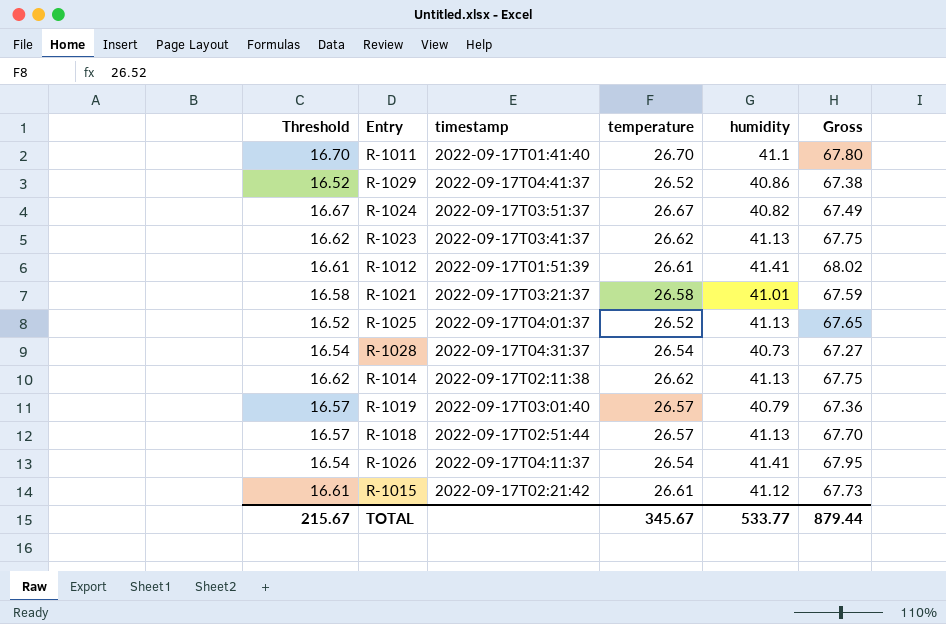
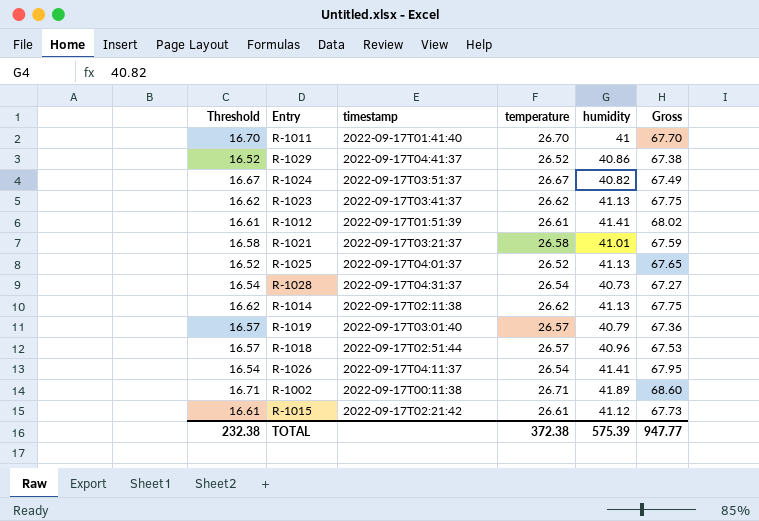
R-1011 | humidity: 41.1 -> 41
R-1011 | Gross: 67.80 -> 67.70
R-1018 | humidity: 41.13 -> 40.96
R-1018 | Gross: 67.70 -> 67.53
row R-1002: none -> 16.71 | 2022-09-17T00:11:38 | 26.71 | 41.89 | 68.60
TOTAL | Threshold: 215.67 -> 232.38
TOTAL | temperature: 345.67 -> 372.38
TOTAL | humidity: 533.77 -> 575.39
TOTAL | Gross: 879.44 -> 947.77

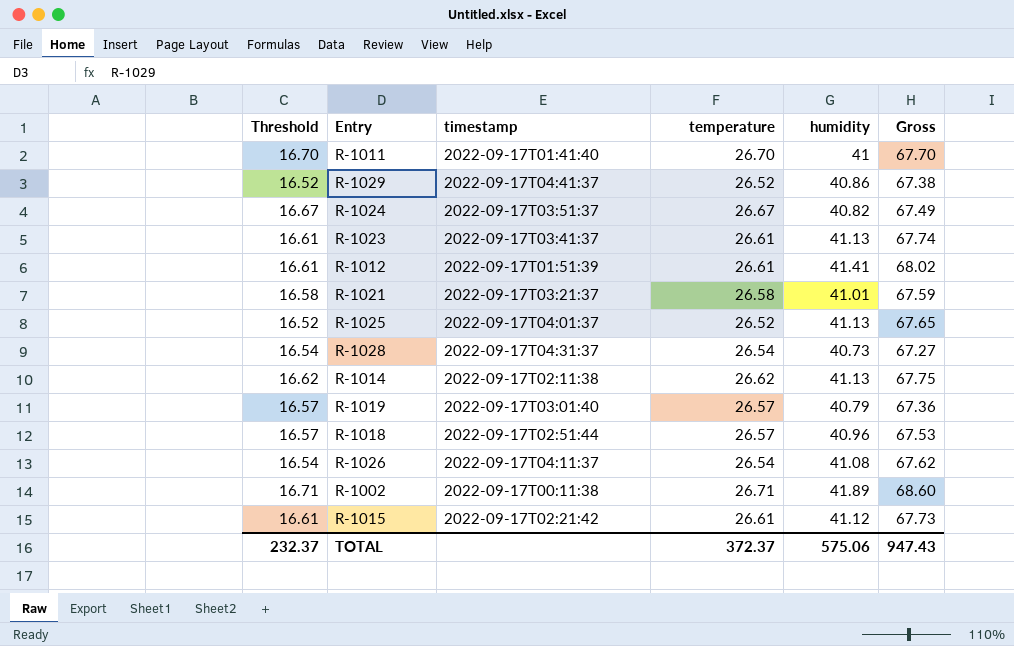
R-1023 | Threshold: 16.62 -> 16.61
R-1023 | temperature: 26.62 -> 26.61
R-1023 | Gross: 67.75 -> 67.74
R-1026 | humidity: 41.41 -> 41.08
R-1026 | Gross: 67.95 -> 67.62
TOTAL | Threshold: 232.38 -> 232.37
TOTAL | temperature: 372.38 -> 372.37
TOTAL | humidity: 575.39 -> 575.06
TOTAL | Gross: 947.77 -> 947.43

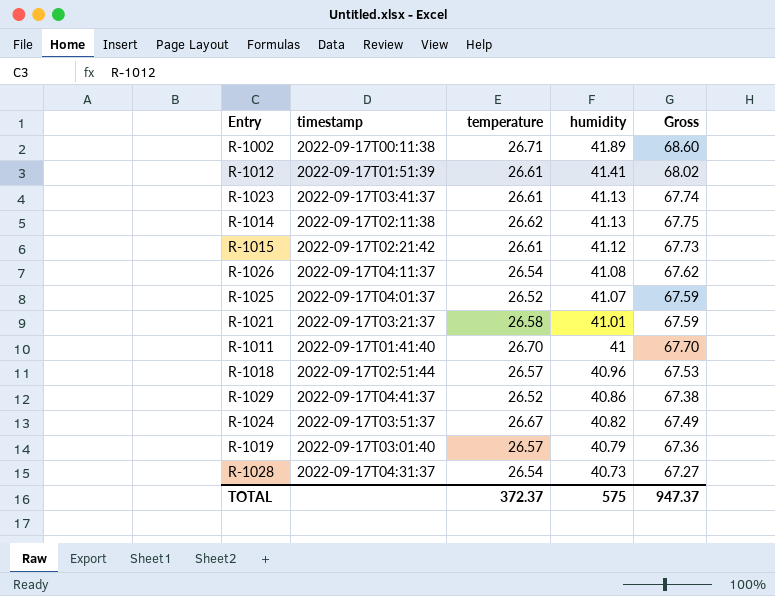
row order: none -> humidity descending
column Threshold | formula: [temperature] - 10 -> none
R-1025 | humidity: 41.13 -> 41.07
R-1025 | Gross: 67.65 -> 67.59
TOTAL | humidity: 575.06 -> 575
TOTAL | Gross: 947.43 -> 947.37

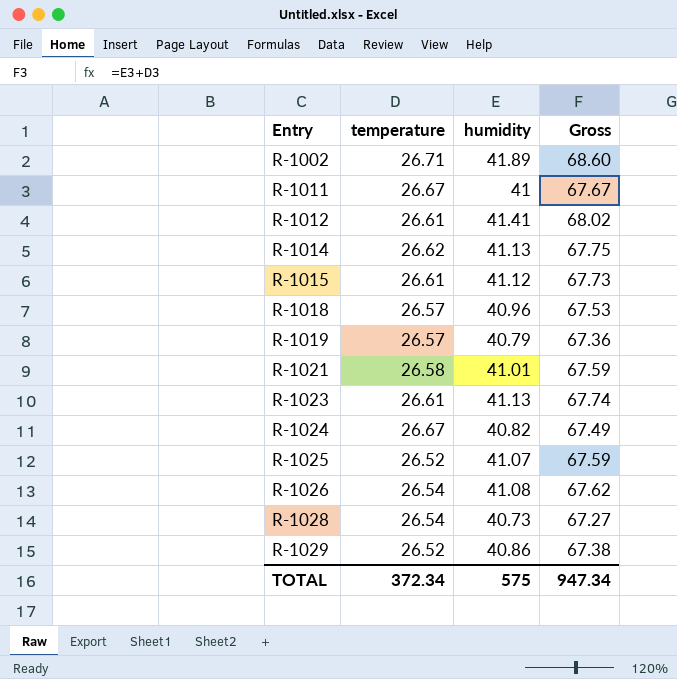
row order: humidity descending -> Entry ascending
column timestamp | position: 2 -> none
R-1011 | temperature: 26.70 -> 26.67
R-1011 | Gross: 67.70 -> 67.67
TOTAL | temperature: 372.37 -> 372.34
TOTAL | Gross: 947.37 -> 947.34

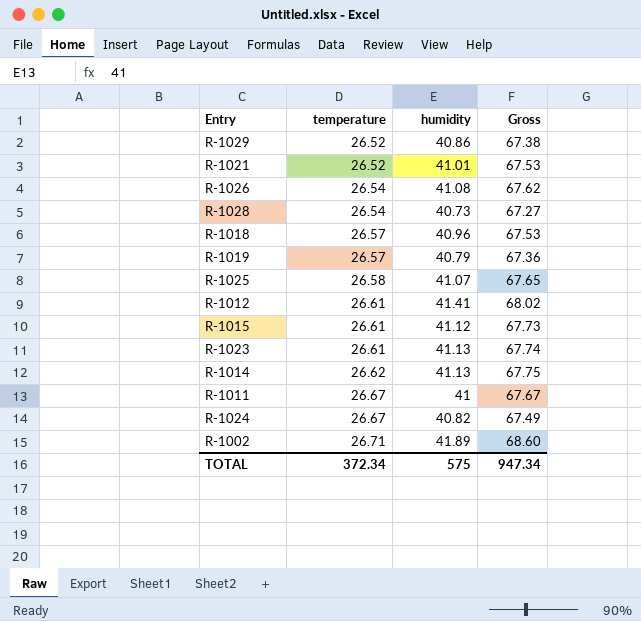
row order: Entry ascending -> temperature ascending
R-1021 | temperature: 26.58 -> 26.52
R-1021 | Gross: 67.59 -> 67.53
R-1025 | temperature: 26.52 -> 26.58
R-1025 | Gross: 67.59 -> 67.65

